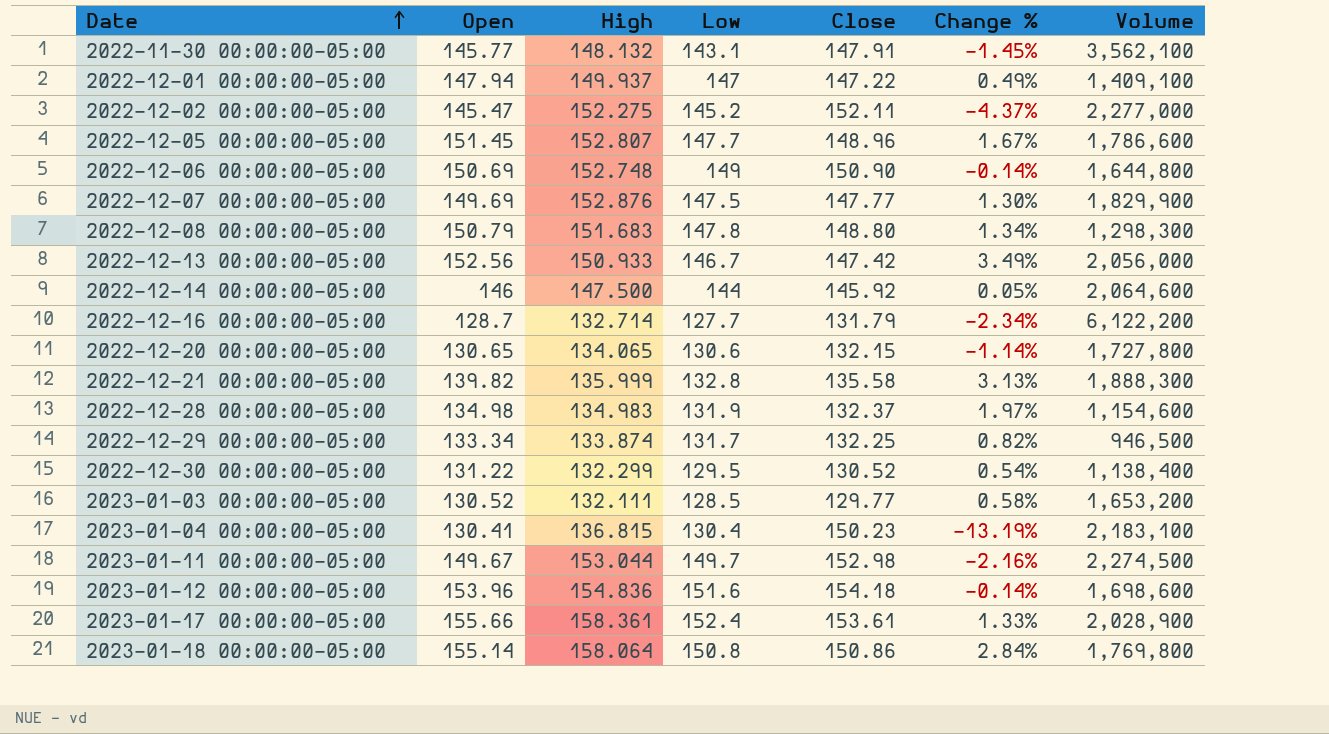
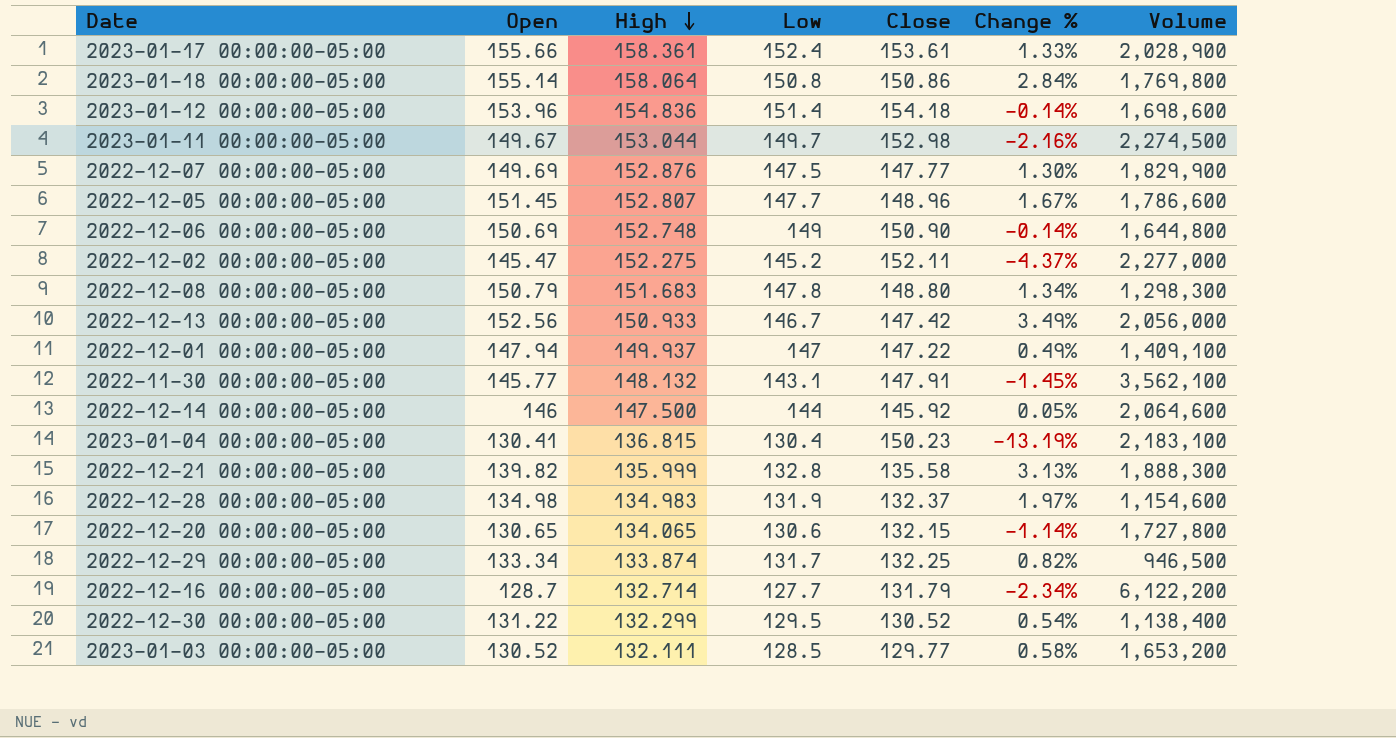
row order: Date ascending -> High descending
2023-01-12 00:00:00-05:00 | Low: 151.6 -> 151.4

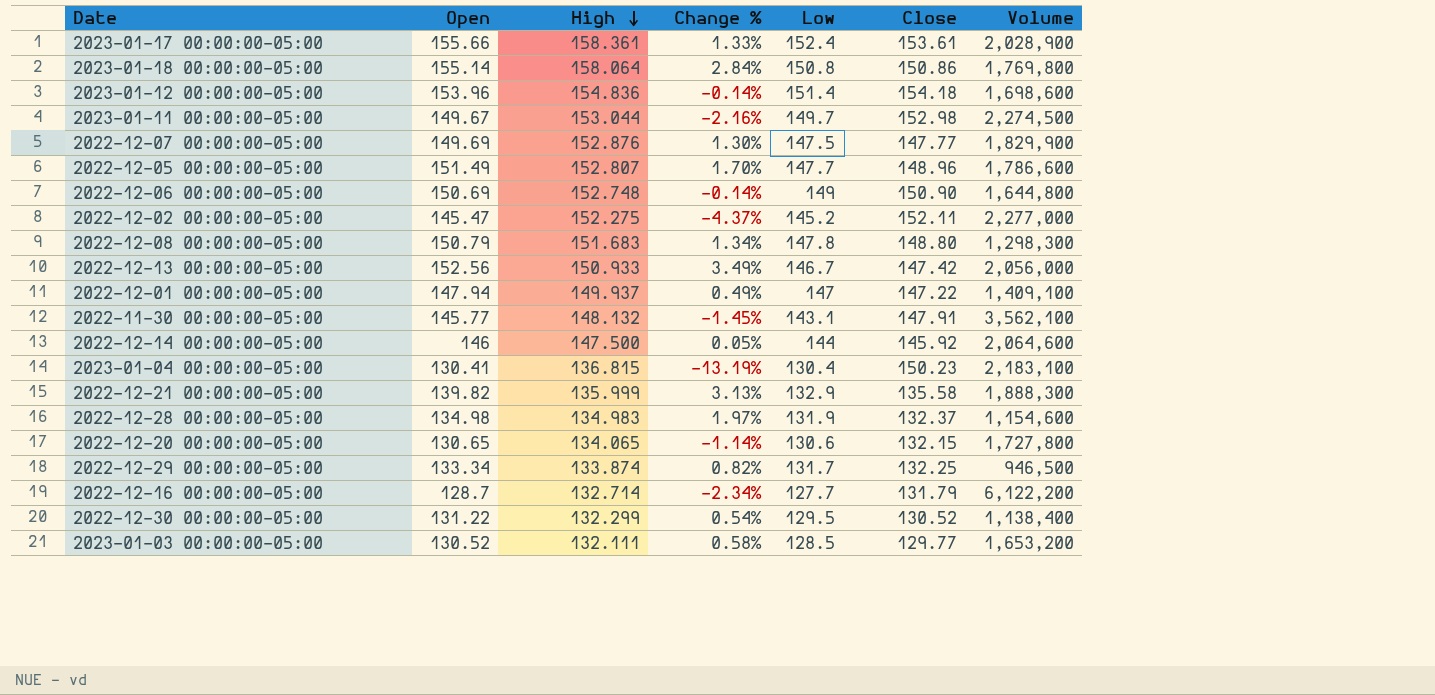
column Change % | position: 6 -> 4
2022-12-05 00:00:00-05:00 | Open: 151.45 -> 151.49
2022-12-05 00:00:00-05:00 | Change %: 1.67% -> 1.70%
2022-12-21 00:00:00-05:00 | Low: 132.8 -> 132.9

